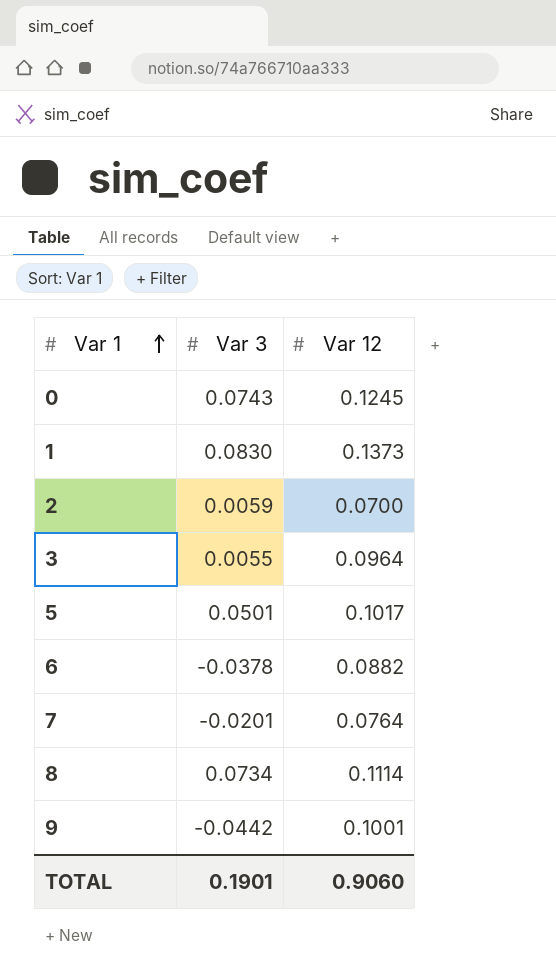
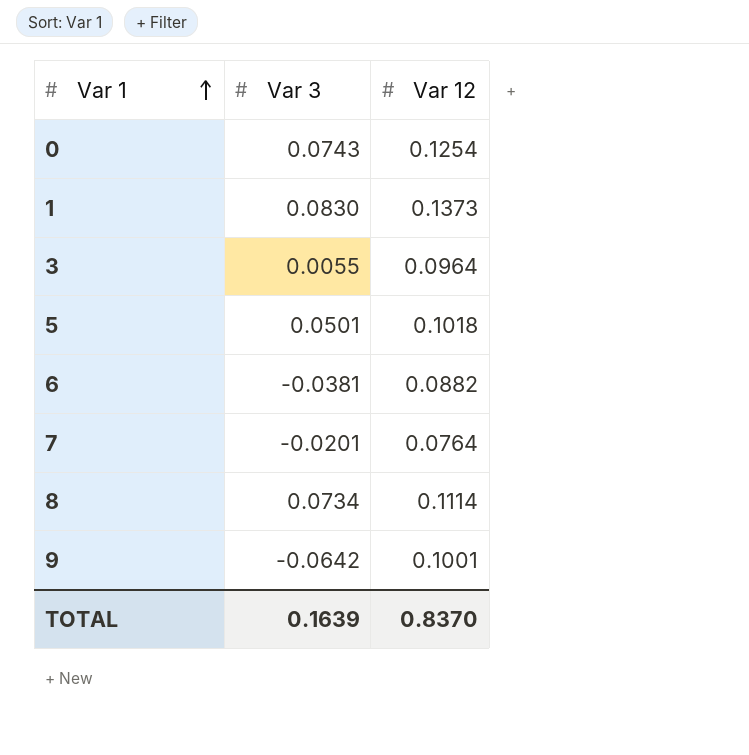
row 2: 0.0059 | 0.0700 -> none
0 | Var 12: 0.1245 -> 0.1254
5 | Var 12: 0.1017 -> 0.1018
6 | Var 3: -0.0378 -> -0.0381
9 | Var 3: -0.0442 -> -0.0642
TOTAL | Var 3: 0.1901 -> 0.1639
TOTAL | Var 12: 0.9060 -> 0.8370

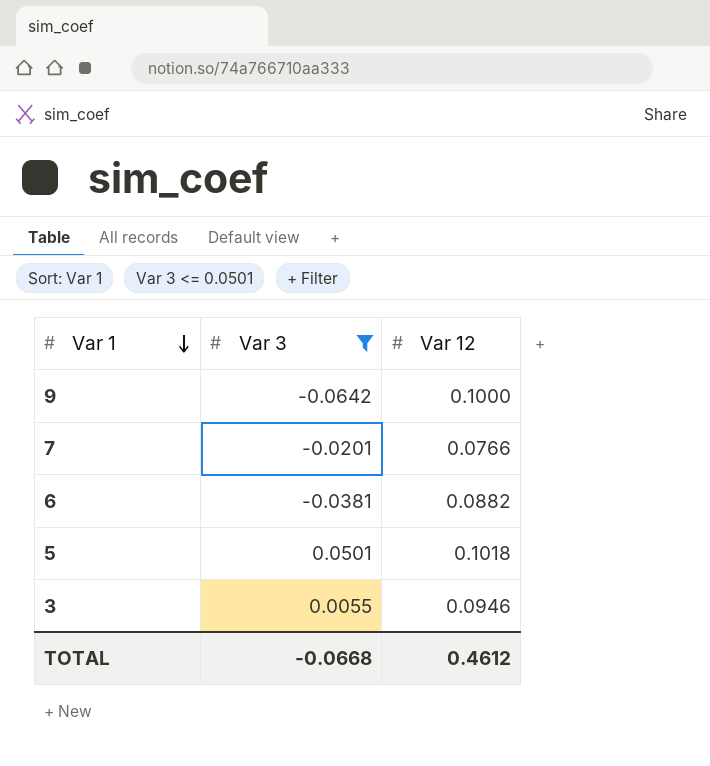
filter: none -> Var 3 <= 0.0501
row order: Var 1 ascending -> Var 1 descending
9 | Var 12: 0.1001 -> 0.1000
7 | Var 12: 0.0764 -> 0.0766
3 | Var 12: 0.0964 -> 0.0946
TOTAL | Var 3: 0.1639 -> -0.0668
TOTAL | Var 12: 0.8370 -> 0.4612

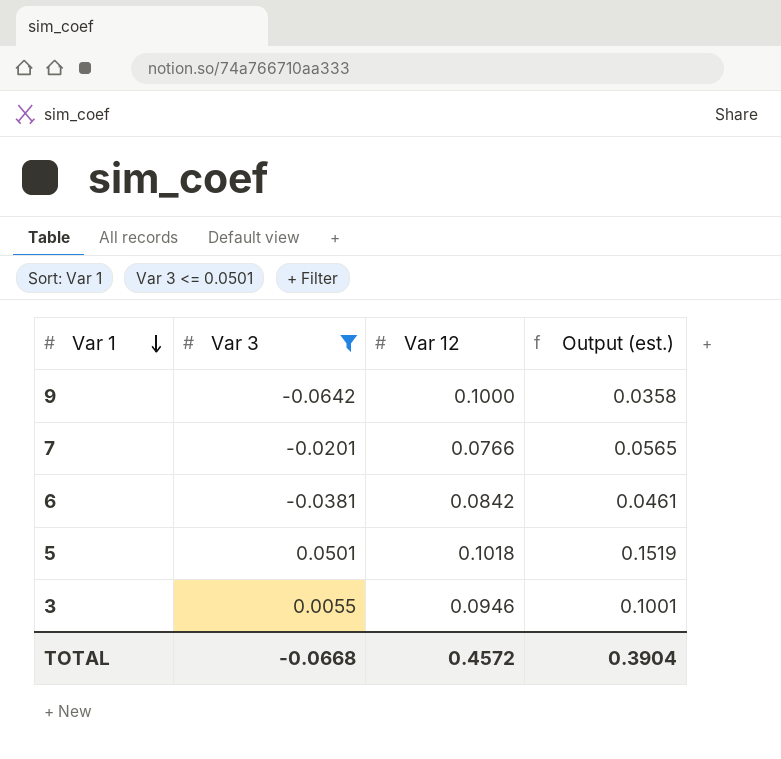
column Output (est.) | formula: none -> [Var 3] + [Var 12]
6 | Var 12: 0.0882 -> 0.0842
TOTAL | Var 12: 0.4612 -> 0.4572

